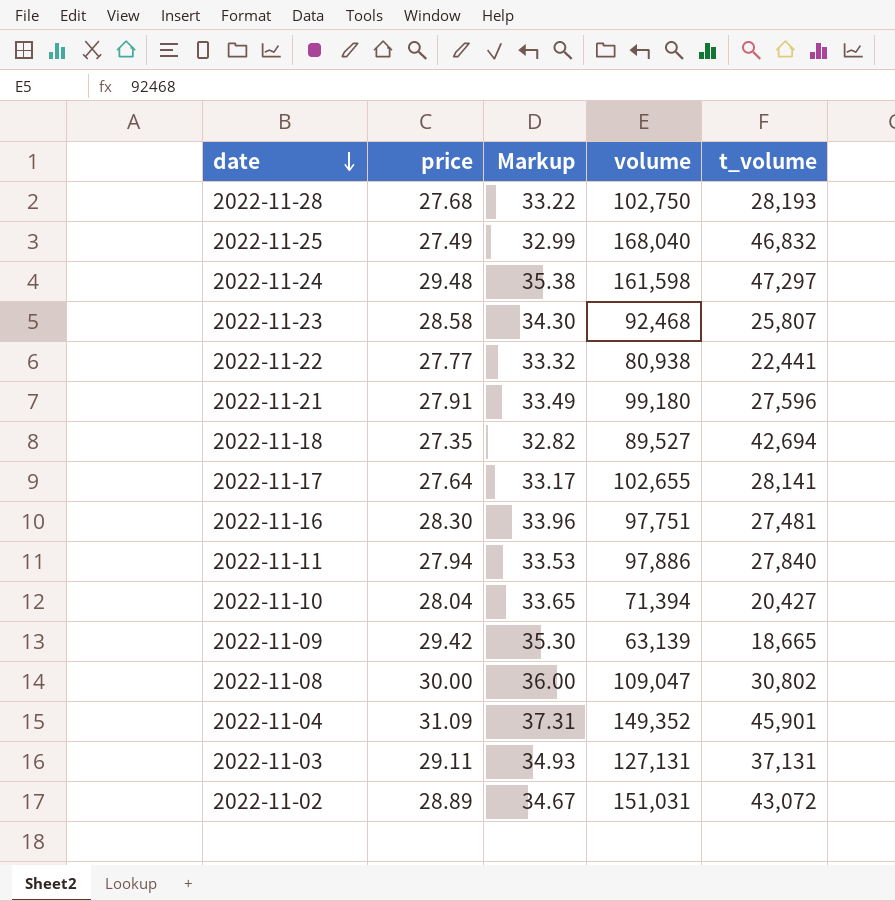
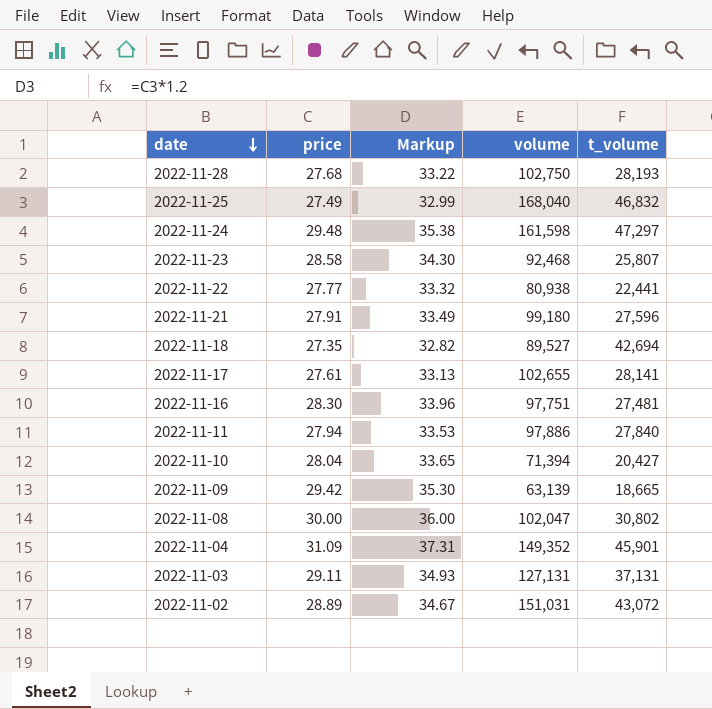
2022-11-17 | price: 27.64 -> 27.61
2022-11-17 | Markup: 33.17 -> 33.13
2022-11-08 | volume: 109,047 -> 102,047

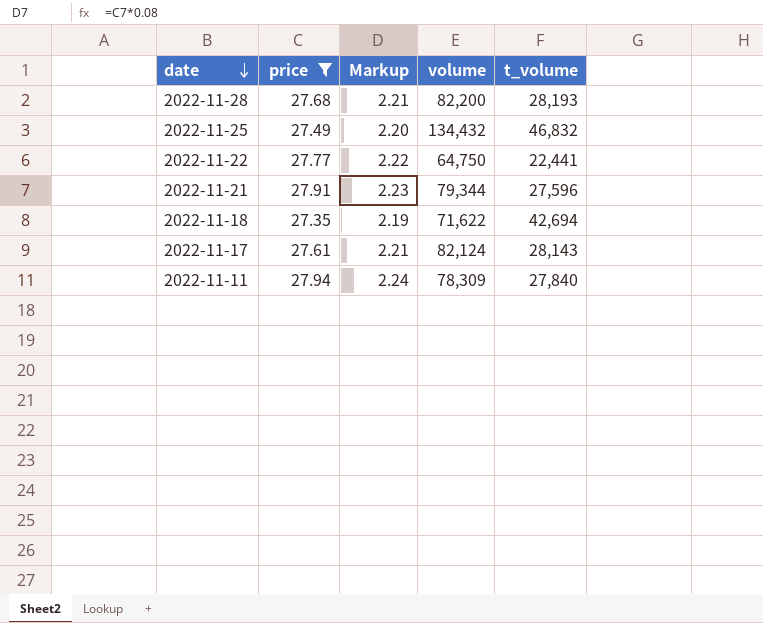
filter: none -> price <= 27.94
column Markup | formula: [price] * 1.2 -> [price] * 0.08
2022-11-28 | volume: 102,750 -> 82,200
2022-11-25 | volume: 168,040 -> 134,432
2022-11-22 | volume: 80,938 -> 64,750
2022-11-21 | volume: 99,180 -> 79,344
2022-11-18 | volume: 89,527 -> 71,622
2022-11-17 | volume: 102,655 -> 82,124
2022-11-17 | t_volume: 28,141 -> 28,143
2022-11-11 | volume: 97,886 -> 78,309

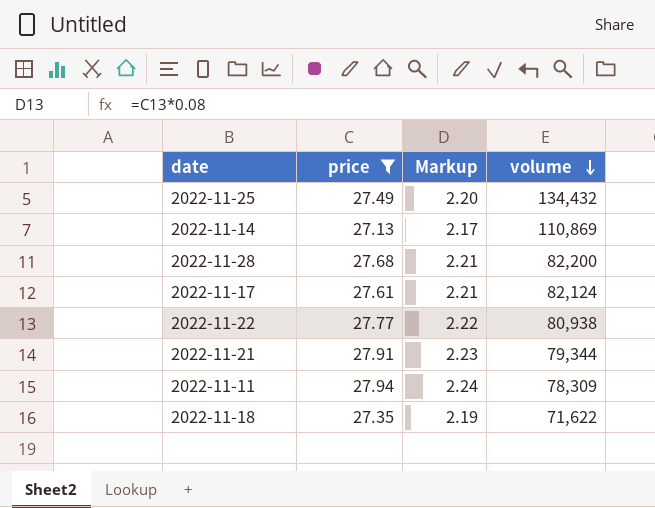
row order: date descending -> volume descending
column t_volume | position: 5 -> none
row 2022-11-14: none -> 27.13 | 2.17 | 110,869
2022-11-22 | volume: 64,750 -> 80,938

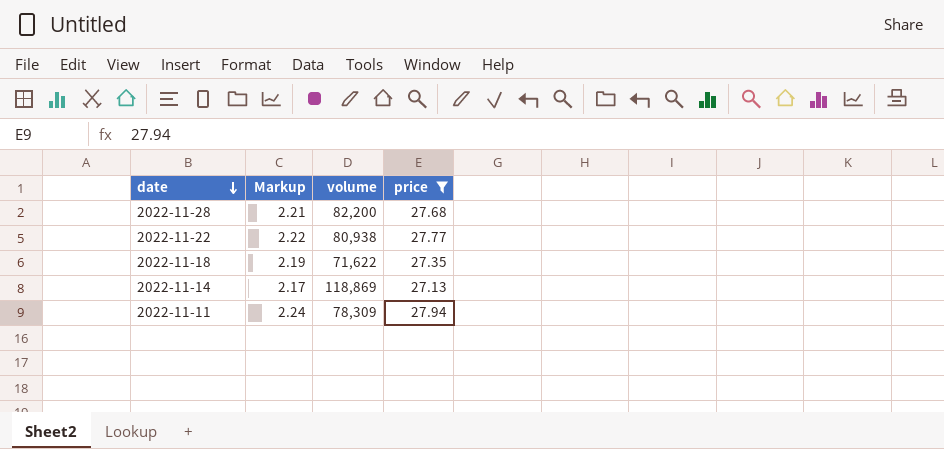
row order: volume descending -> date descending
column price | position: 2 -> 4
row 2022-11-25: 27.49 | 2.20 | 134,432 -> none
row 2022-11-17: 27.61 | 2.21 | 82,124 -> none
row 2022-11-21: 27.91 | 2.23 | 79,344 -> none
2022-11-14 | volume: 110,869 -> 118,869

